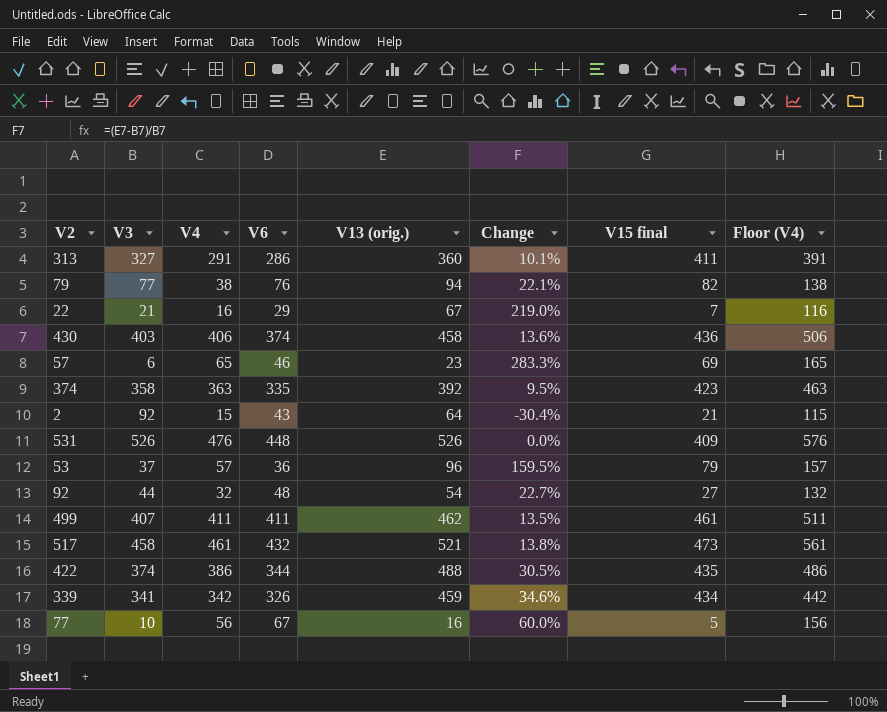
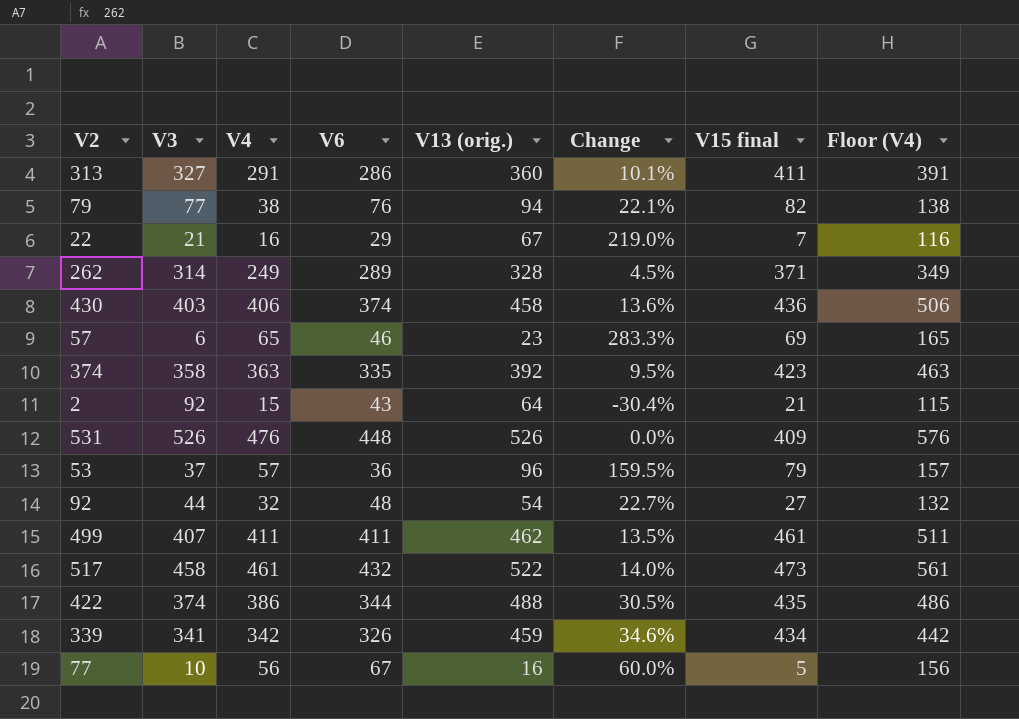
row 262: none -> 314 | 249 | 289 | 328 | 4.5% | 371 | 349
517 | V13 (orig.): 521 -> 522
517 | Change: 13.8% -> 14.0%

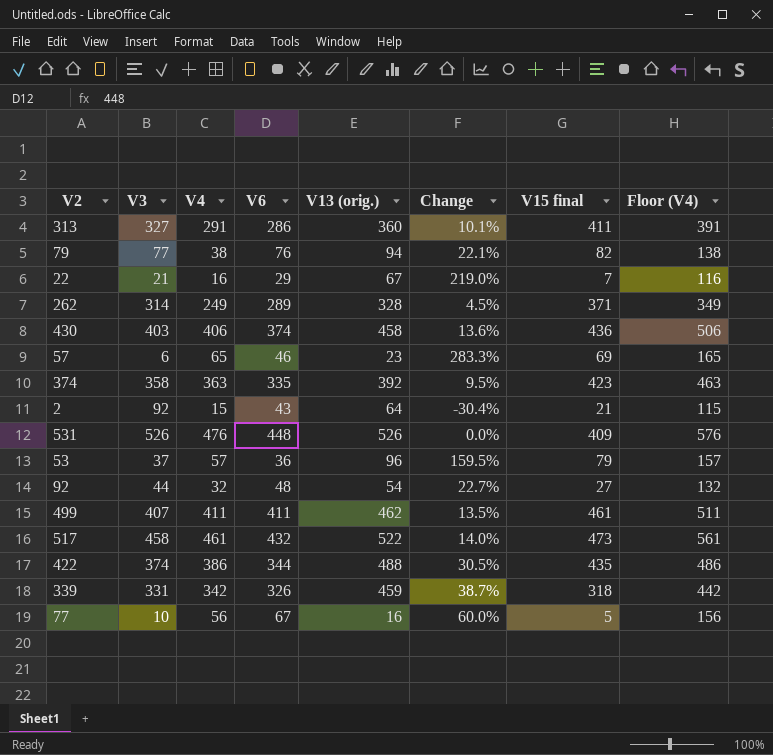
339 | V3: 341 -> 331
339 | Change: 34.6% -> 38.7%
339 | V15 final: 434 -> 318

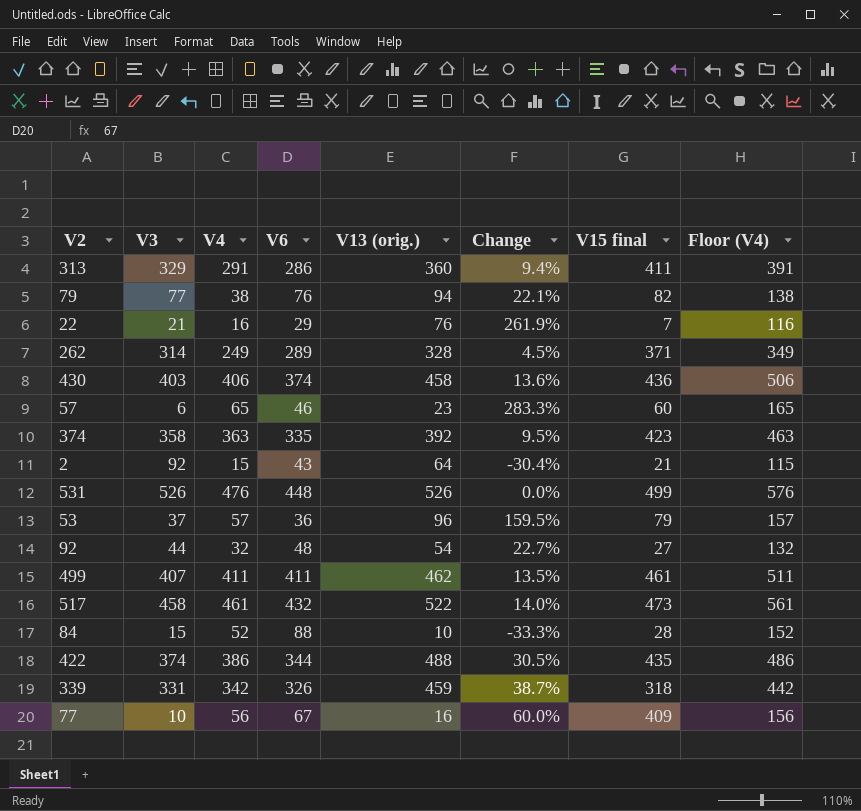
313 | V3: 327 -> 329
313 | Change: 10.1% -> 9.4%
22 | V13 (orig.): 67 -> 76
22 | Change: 219.0% -> 261.9%
57 | V15 final: 69 -> 60
531 | V15 final: 409 -> 499
row 84: none -> 15 | 52 | 88 | 10 | -33.3% | 28 | 152
77 | V15 final: 5 -> 409

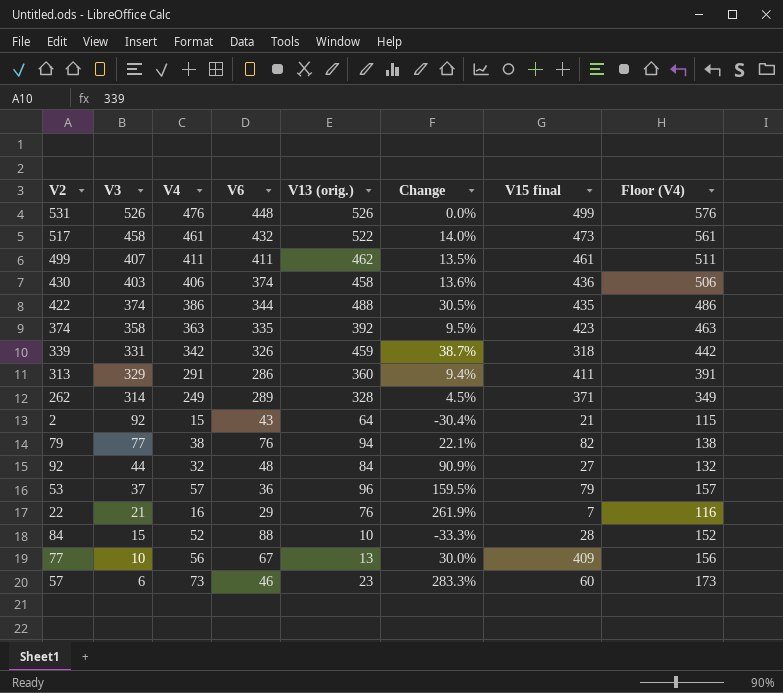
row order: none -> V3 descending
92 | V13 (orig.): 54 -> 84
92 | Change: 22.7% -> 90.9%
77 | V13 (orig.): 16 -> 13
77 | Change: 60.0% -> 30.0%
57 | V4: 65 -> 73
57 | Floor (V4): 165 -> 173

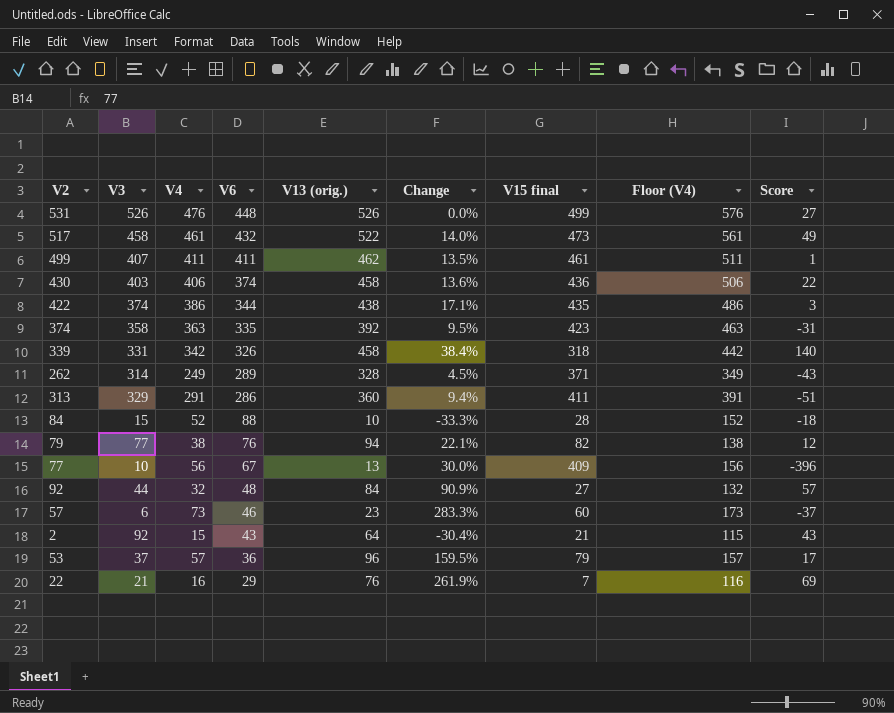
row order: V3 descending -> V6 descending
column Score | formula: none -> [V13 (orig.)] - [V15 final]
422 | V13 (orig.): 488 -> 438
422 | Change: 30.5% -> 17.1%
339 | V13 (orig.): 459 -> 458
339 | Change: 38.7% -> 38.4%

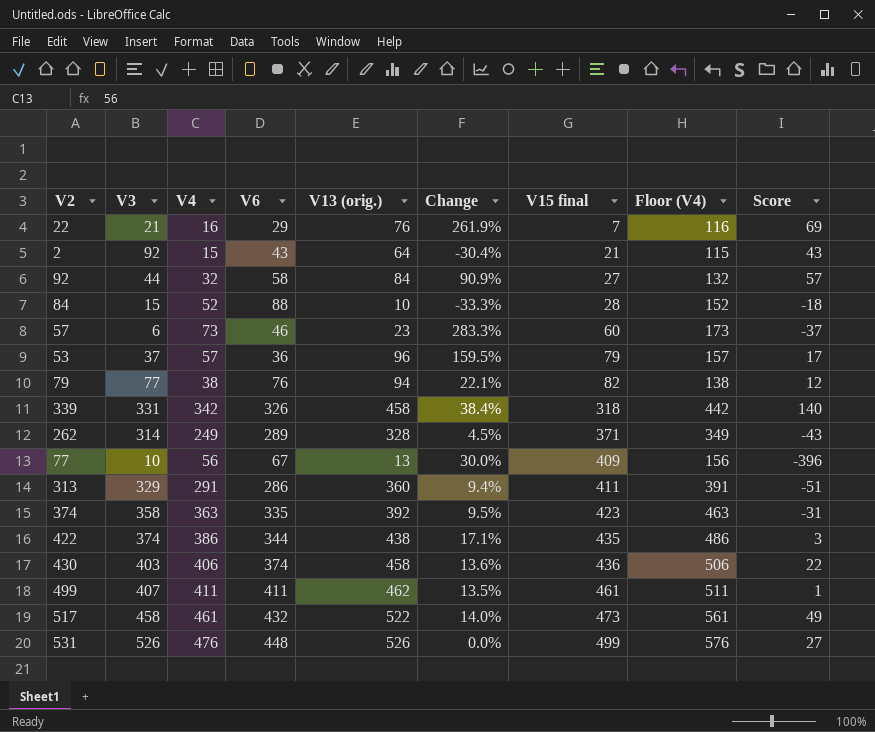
row order: V6 descending -> V15 final ascending
92 | V6: 48 -> 58

